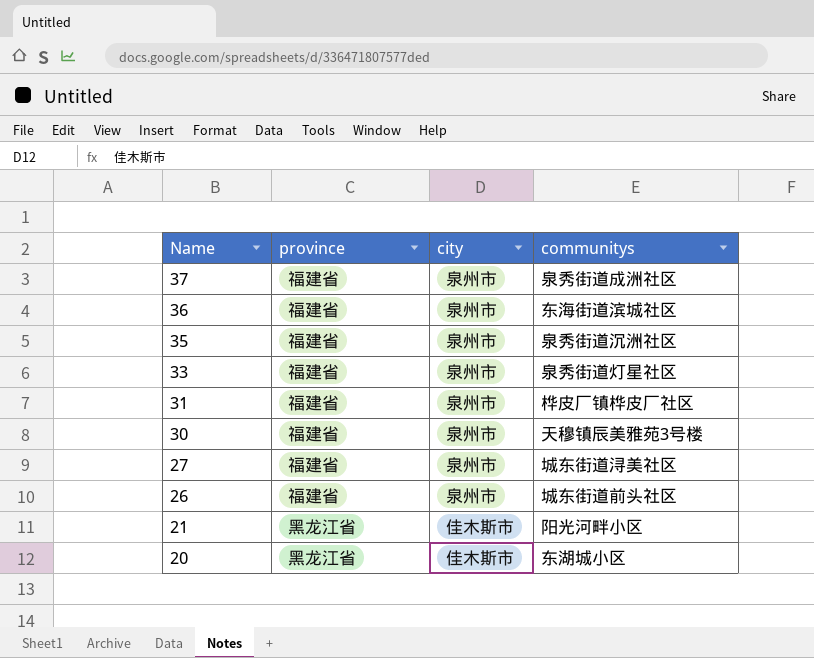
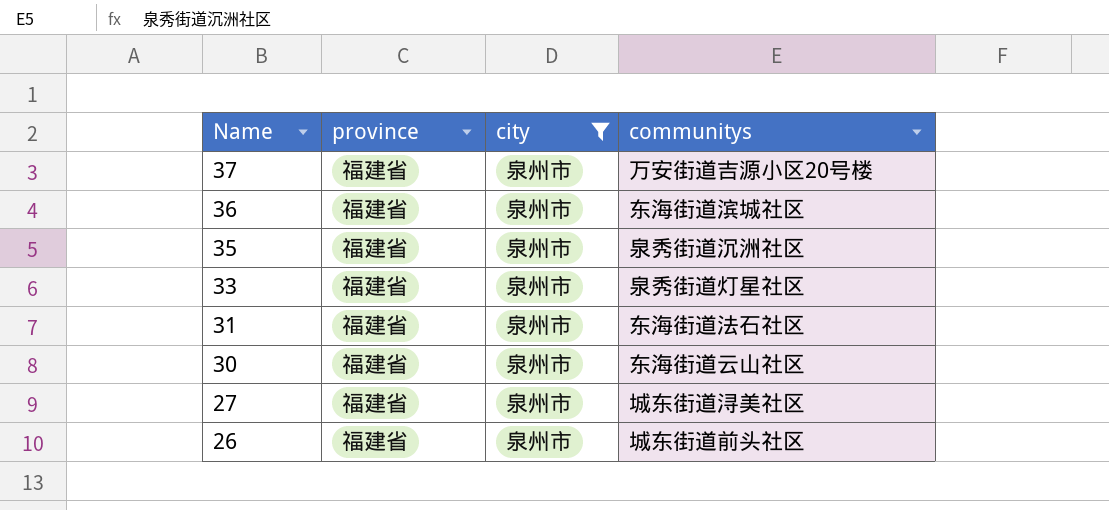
filter: none -> city = 泉州市
37 | communitys: 泉秀街道成洲社区 -> 万安街道吉源小区20号楼
31 | communitys: 桦皮厂镇桦皮厂社区 -> 东海街道法石社区
30 | communitys: 天穆镇辰美雅苑3号楼 -> 东海街道云山社区

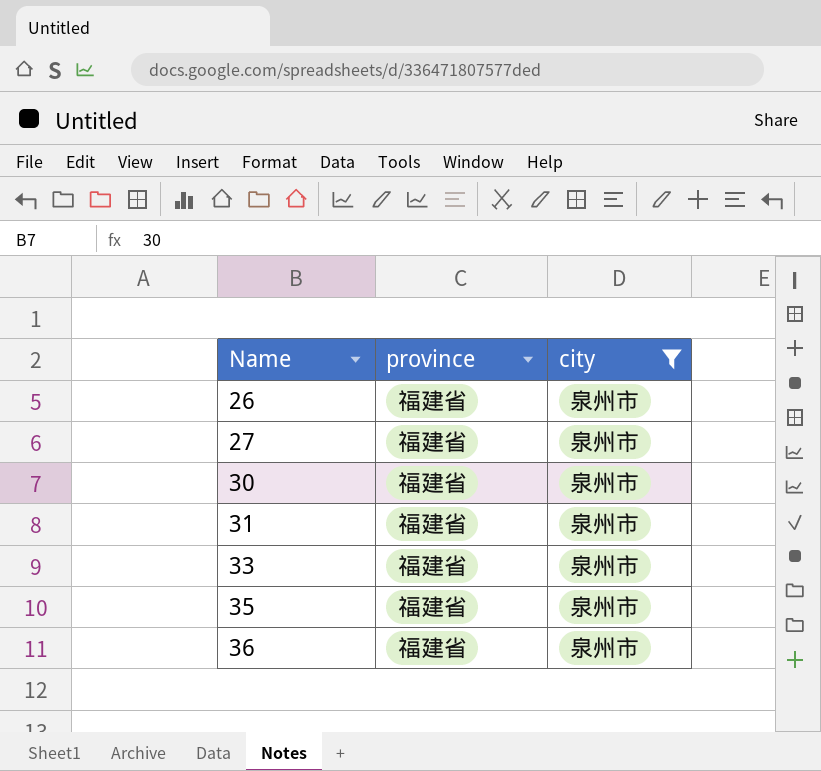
row order: Name descending -> Name ascending
column communitys | position: 4 -> none
row 37: 福建省 | 泉州市 | 万安街道吉源小区20号楼 -> none

